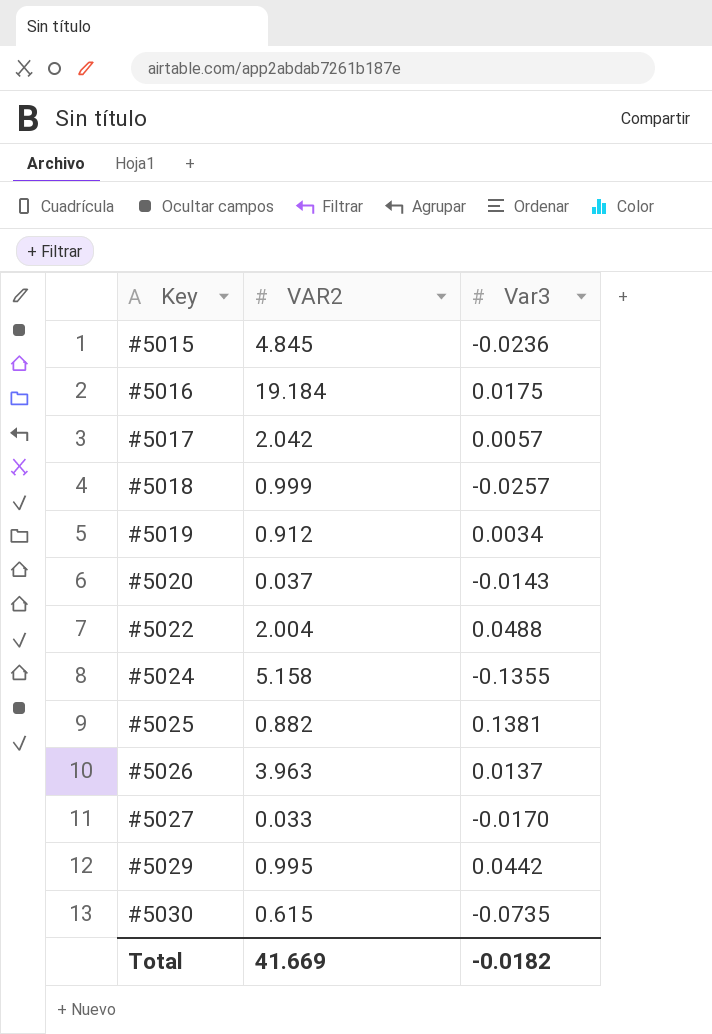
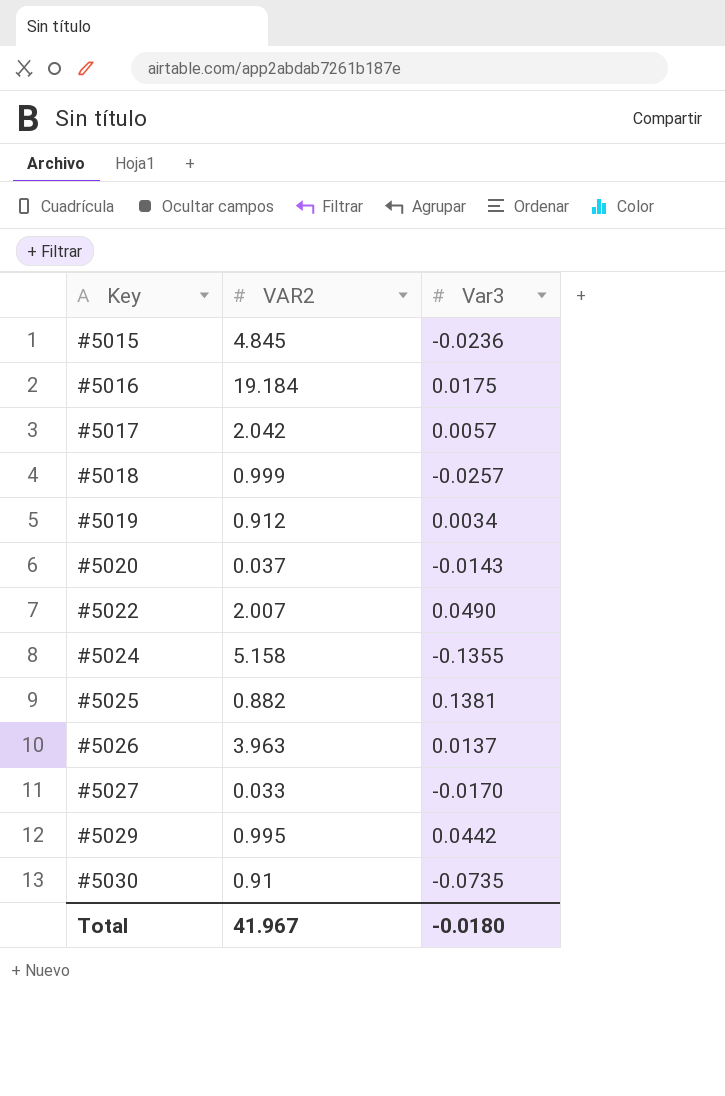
#5022 | VAR2: 2.004 -> 2.007
#5022 | Var3: 0.0488 -> 0.0490
#5030 | VAR2: 0.615 -> 0.91
Total | VAR2: 41.669 -> 41.967
Total | Var3: -0.0182 -> -0.0180

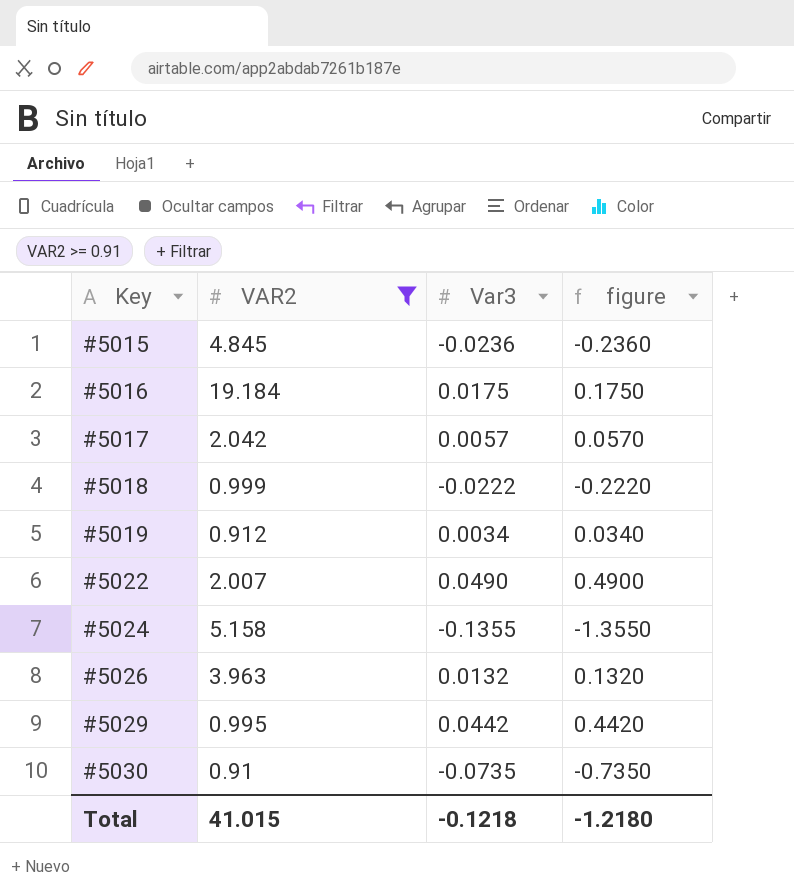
filter: none -> VAR2 >= 0.91
column figure | formula: none -> [Var3] * 10
#5018 | Var3: -0.0257 -> -0.0222
#5026 | Var3: 0.0137 -> 0.0132
Total | VAR2: 41.967 -> 41.015
Total | Var3: -0.0180 -> -0.1218

